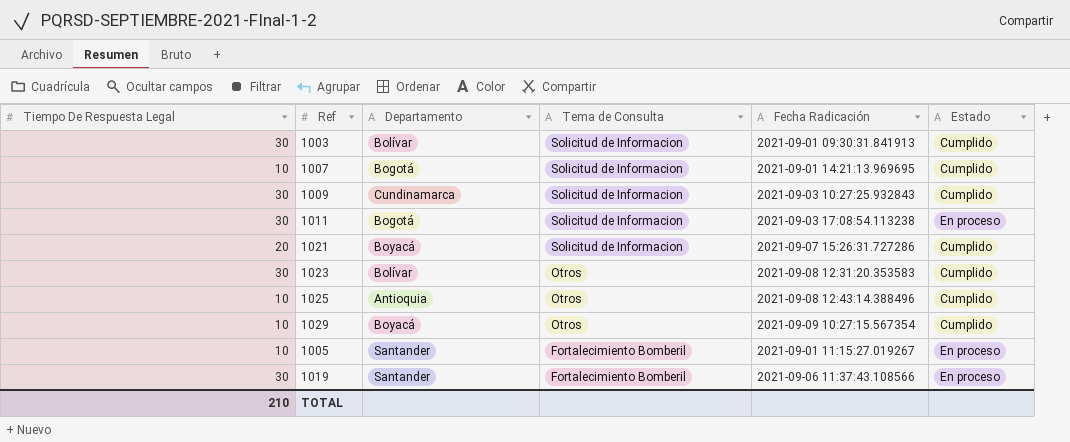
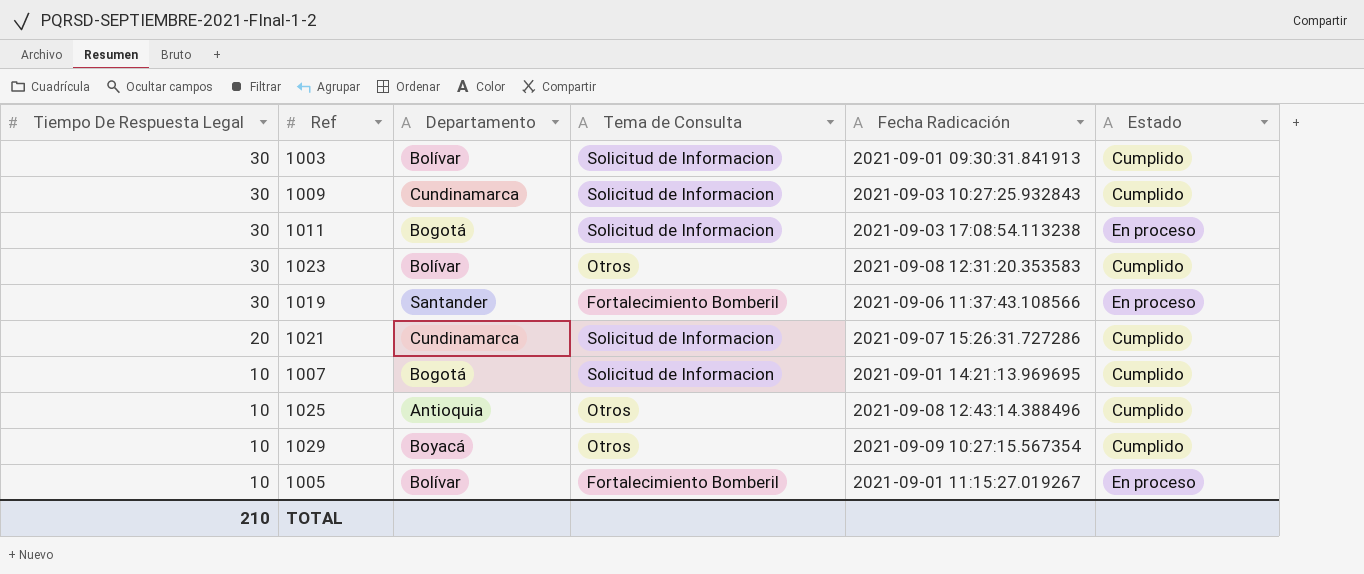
row order: Tema de Consulta descending -> Tiempo De Respuesta Legal descending
1021 | Departamento: Boyacá -> Cundinamarca
1005 | Departamento: Santander -> Bolívar

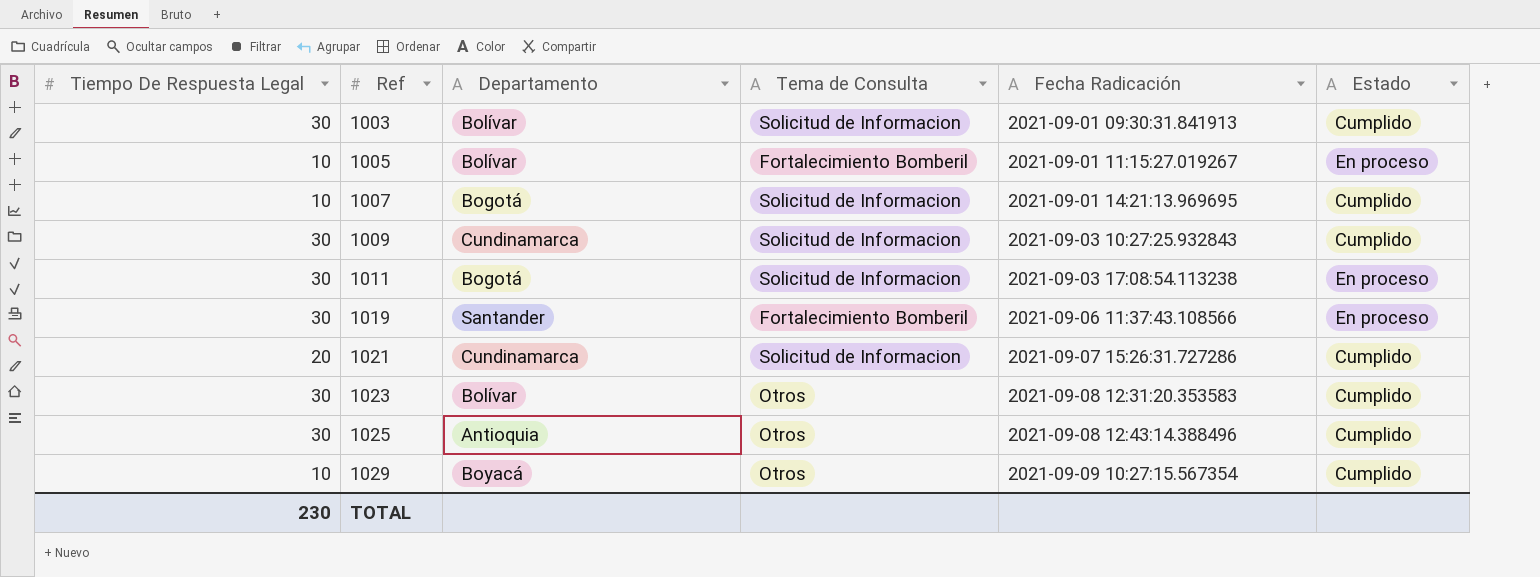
row order: Tiempo De Respuesta Legal descending -> Ref ascending
1025 | Tiempo De Respuesta Legal: 10 -> 30
TOTAL | Tiempo De Respuesta Legal: 210 -> 230

